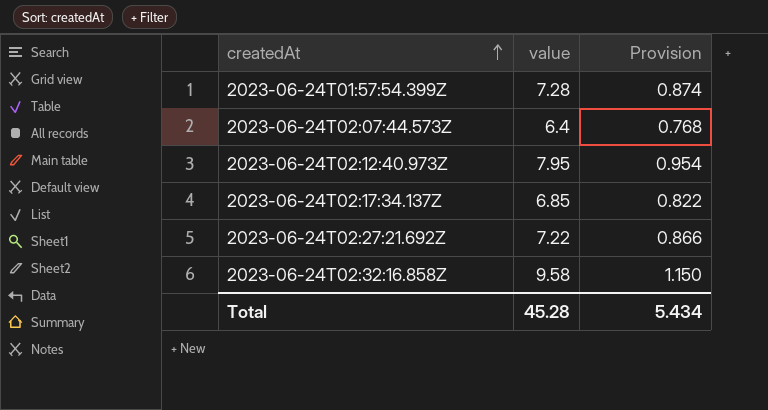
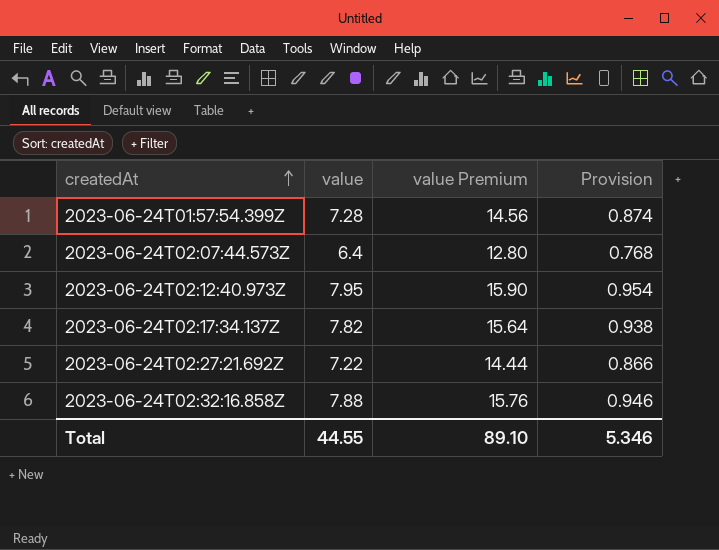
column value Premium | formula: none -> [value] * 2
2023-06-24T02:17:34.137Z | value: 6.85 -> 7.82
2023-06-24T02:17:34.137Z | Provision: 0.822 -> 0.938
2023-06-24T02:32:16.858Z | value: 9.58 -> 7.88
2023-06-24T02:32:16.858Z | Provision: 1.150 -> 0.946
Total | value: 45.28 -> 44.55
Total | Provision: 5.434 -> 5.346

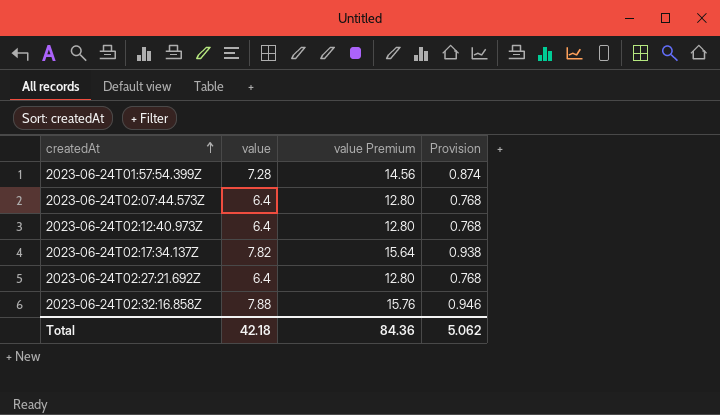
2023-06-24T02:12:40.973Z | value: 7.95 -> 6.4
2023-06-24T02:12:40.973Z | value Premium: 15.90 -> 12.80
2023-06-24T02:12:40.973Z | Provision: 0.954 -> 0.768
2023-06-24T02:27:21.692Z | value: 7.22 -> 6.4
2023-06-24T02:27:21.692Z | value Premium: 14.44 -> 12.80
2023-06-24T02:27:21.692Z | Provision: 0.866 -> 0.768
Total | value: 44.55 -> 42.18
Total | value Premium: 89.10 -> 84.36
Total | Provision: 5.346 -> 5.062

